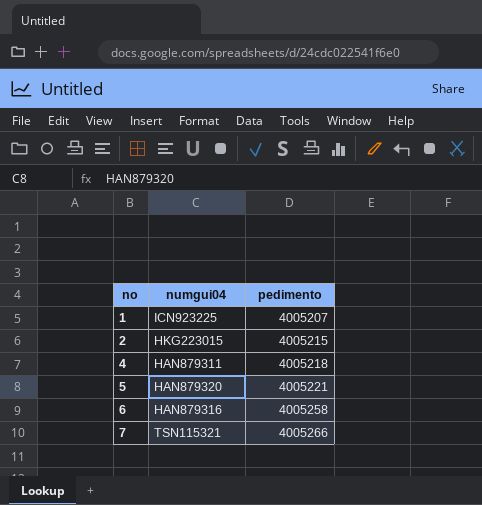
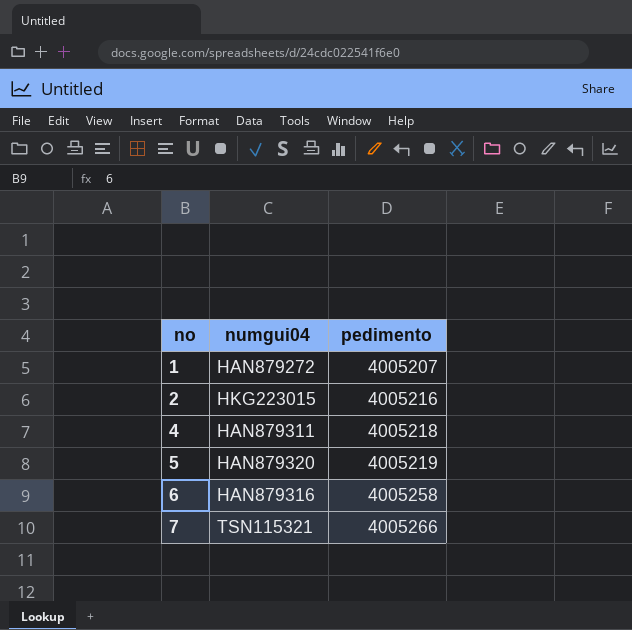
1 | numgui04: ICN923225 -> HAN879272
2 | pedimento: 4005215 -> 4005216
5 | pedimento: 4005221 -> 4005219

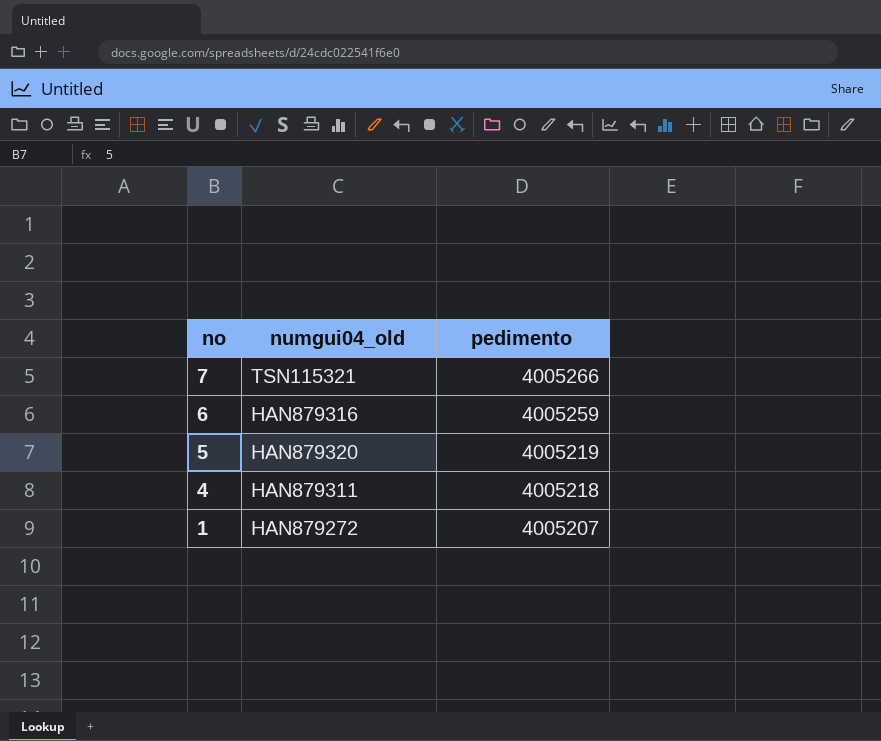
row order: no ascending -> no descending
column name: numgui04 -> numgui04_old
row 2: HKG223015 | 4005216 -> none
6 | pedimento: 4005258 -> 4005259

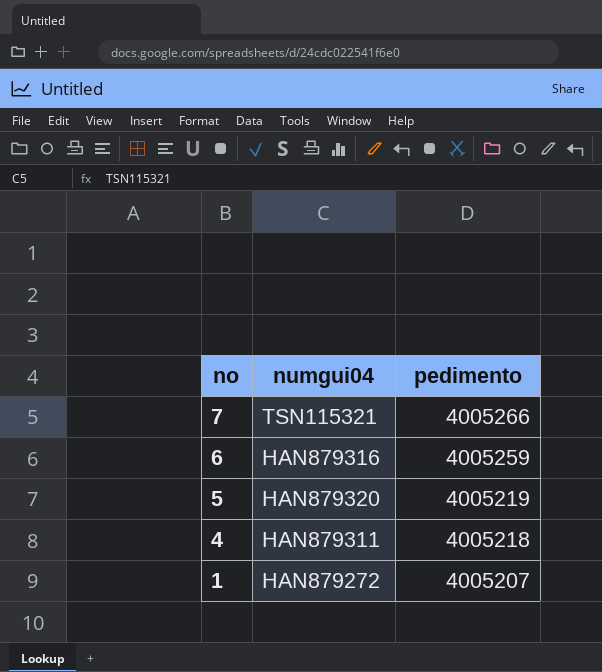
column name: numgui04_old -> numgui04

